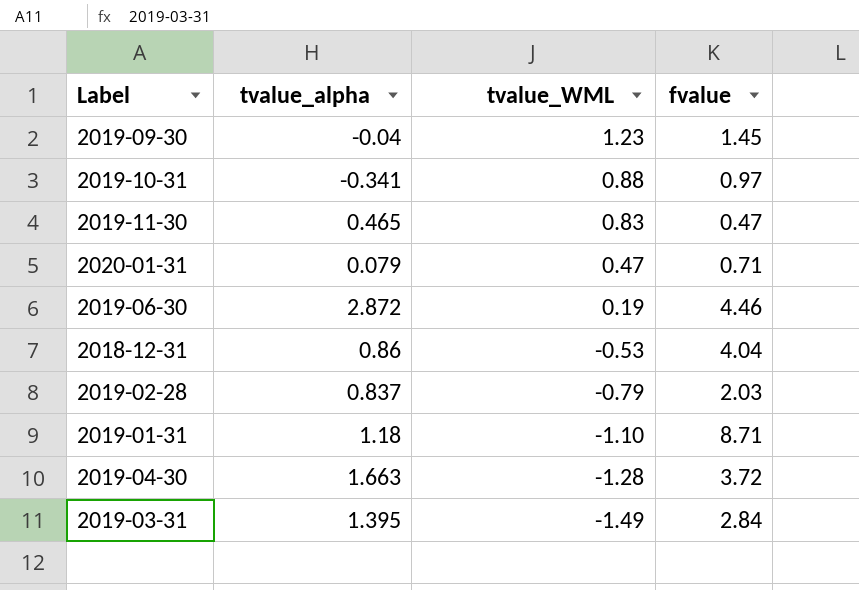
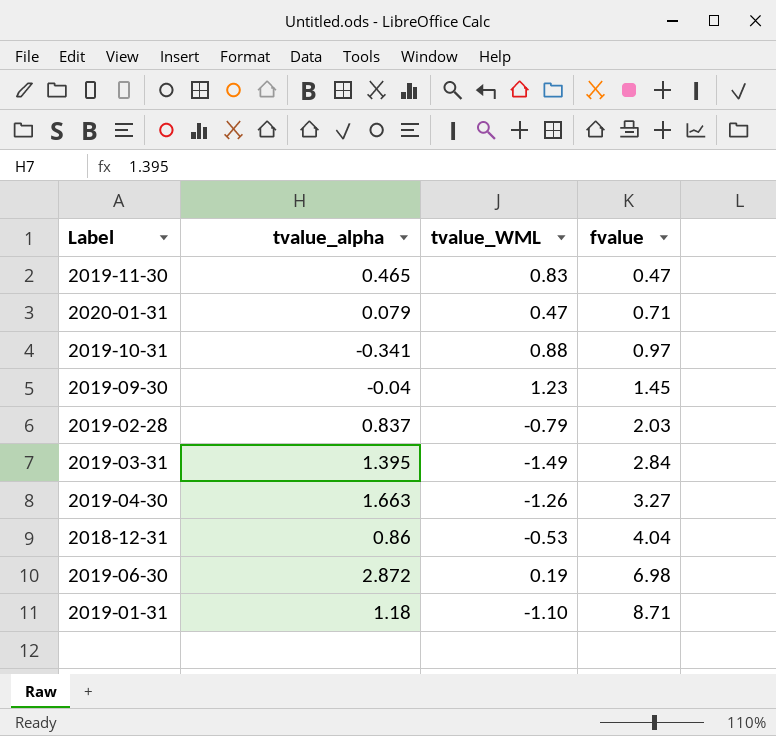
row order: tvalue_WML descending -> fvalue ascending
2019-04-30 | tvalue_WML: -1.28 -> -1.26
2019-04-30 | fvalue: 3.72 -> 3.27
2019-06-30 | fvalue: 4.46 -> 6.98

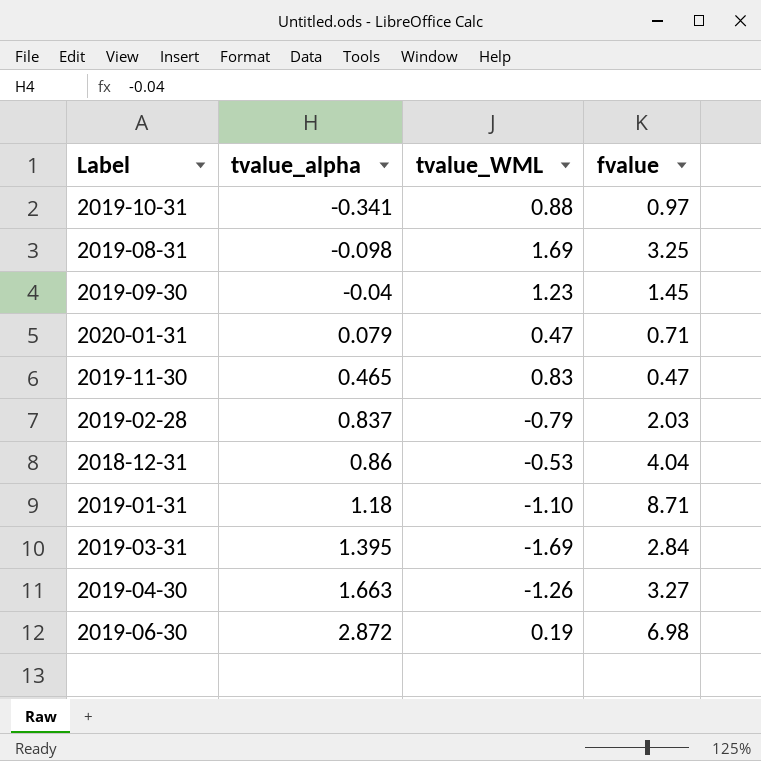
row order: fvalue ascending -> tvalue_alpha ascending
row 2019-08-31: none -> -0.098 | 1.69 | 3.25
2019-03-31 | tvalue_WML: -1.49 -> -1.69

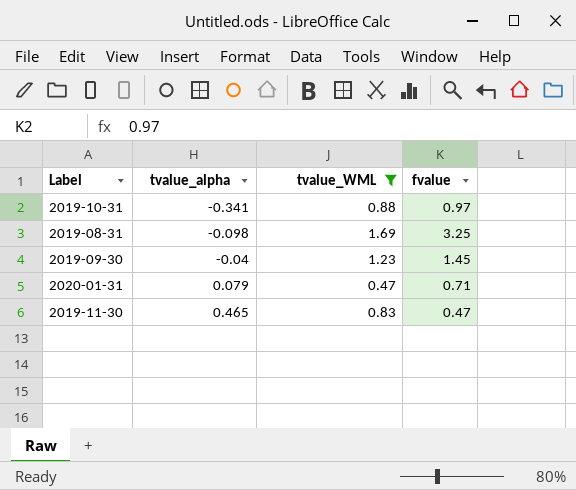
filter: none -> tvalue_WML >= 0.47

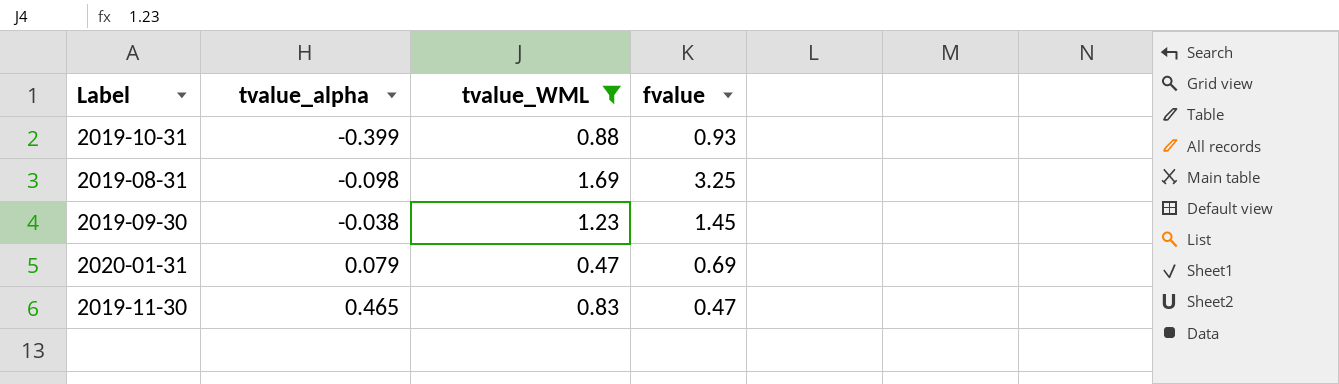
2019-10-31 | tvalue_alpha: -0.341 -> -0.399
2019-10-31 | fvalue: 0.97 -> 0.93
2019-09-30 | tvalue_alpha: -0.04 -> -0.038
2020-01-31 | fvalue: 0.71 -> 0.69

